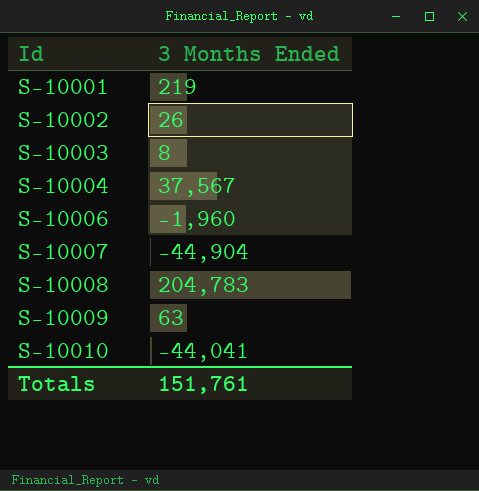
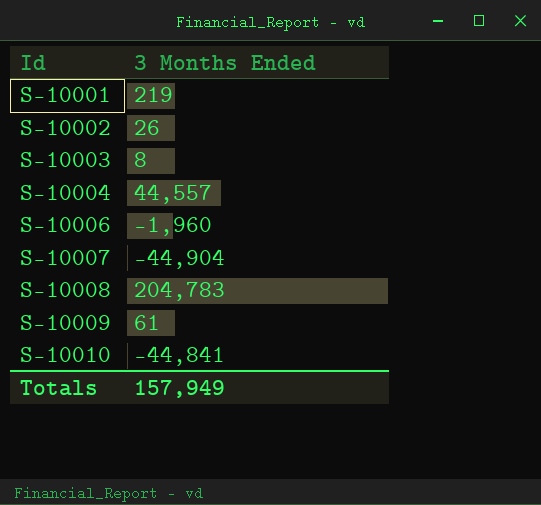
S-10004 | 3 Months Ended: 37,567 -> 44,557
S-10009 | 3 Months Ended: 63 -> 61
S-10010 | 3 Months Ended: -44,041 -> -44,841
Totals | 3 Months Ended: 151,761 -> 157,949

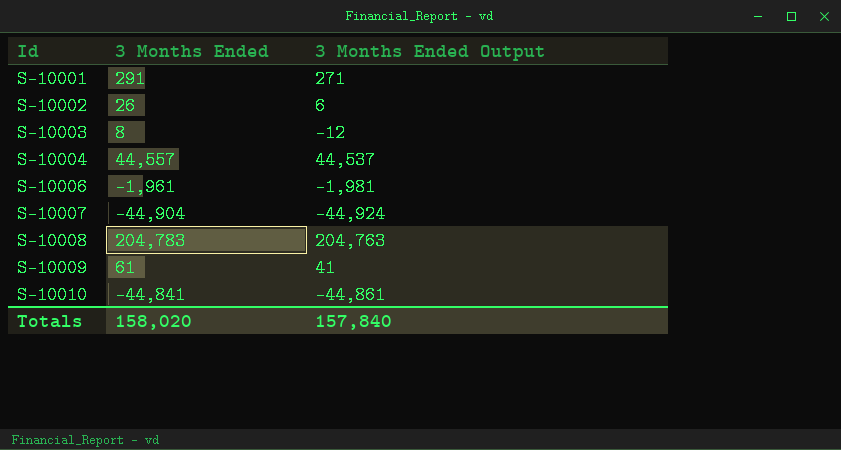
column 3 Months Ended Output | formula: none -> [3 Months Ended] - 20
S-10001 | 3 Months Ended: 219 -> 291
S-10006 | 3 Months Ended: -1,960 -> -1,961
Totals | 3 Months Ended: 157,949 -> 158,020

